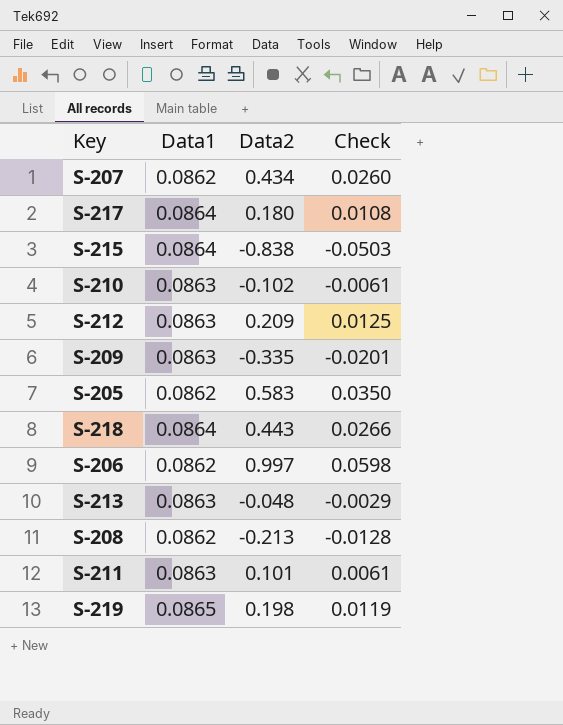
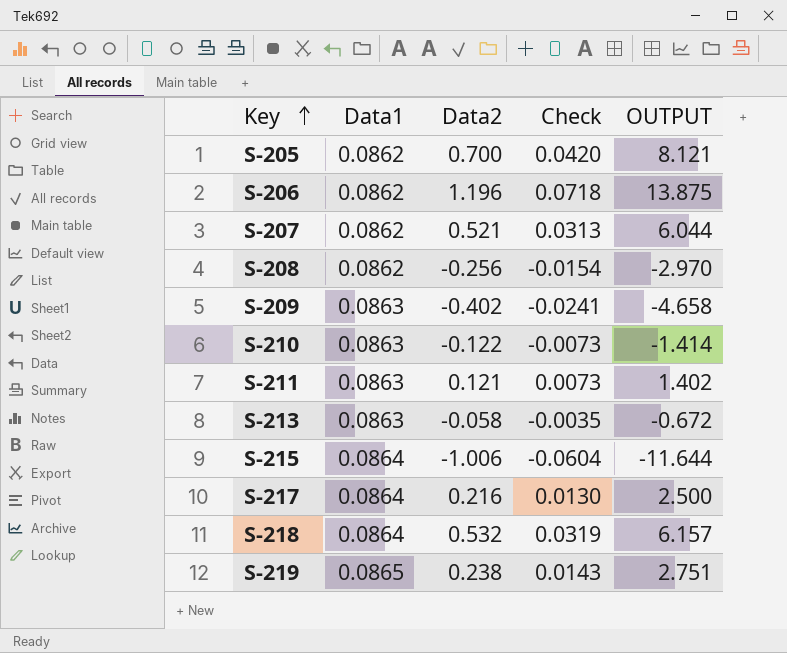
row order: none -> Key ascending
column OUTPUT | formula: none -> [Data2] / [Data1]
row S-212: 0.0863 | 0.209 | 0.0125 -> none
S-205 | Data2: 0.583 -> 0.700
S-205 | Check: 0.0350 -> 0.0420
S-206 | Data2: 0.997 -> 1.196
S-206 | Check: 0.0598 -> 0.0718
S-207 | Data2: 0.434 -> 0.521
S-207 | Check: 0.0260 -> 0.0313
S-208 | Data2: -0.213 -> -0.256
S-208 | Check: -0.0128 -> -0.0154
S-209 | Data2: -0.335 -> -0.402
S-209 | Check: -0.0201 -> -0.0241
S-210 | Data2: -0.102 -> -0.122
S-210 | Check: -0.0061 -> -0.0073
S-211 | Data2: 0.101 -> 0.121
S-211 | Check: 0.0061 -> 0.0073
S-213 | Data2: -0.048 -> -0.058
S-213 | Check: -0.0029 -> -0.0035
S-215 | Data2: -0.838 -> -1.006
S-215 | Check: -0.0503 -> -0.0604
S-217 | Data2: 0.180 -> 0.216
S-217 | Check: 0.0108 -> 0.0130
S-218 | Data2: 0.443 -> 0.532
S-218 | Check: 0.0266 -> 0.0319
S-219 | Data2: 0.198 -> 0.238
S-219 | Check: 0.0119 -> 0.0143

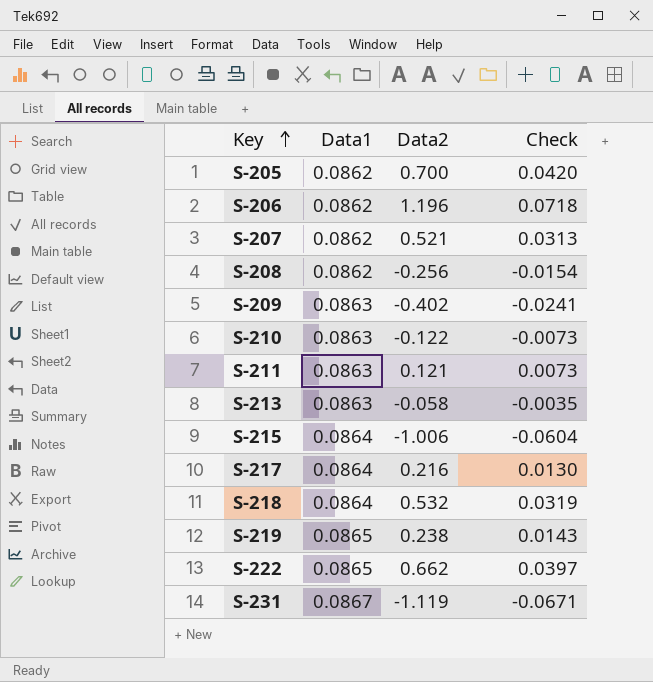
column OUTPUT | formula: [Data2] / [Data1] -> none
row S-222: none -> 0.0865 | 0.662 | 0.0397
row S-231: none -> 0.0867 | -1.119 | -0.0671

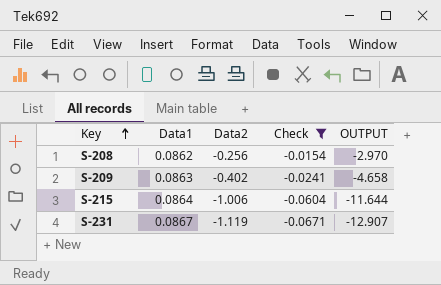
filter: none -> Check <= -0.0154
column OUTPUT | formula: none -> [Data2] / [Data1]

